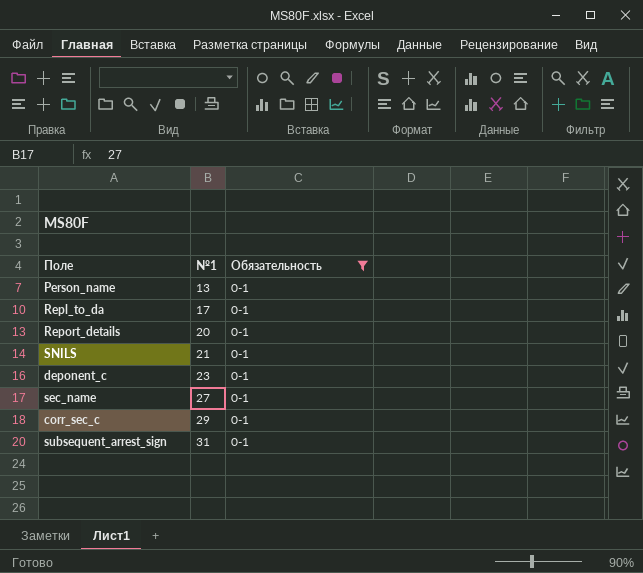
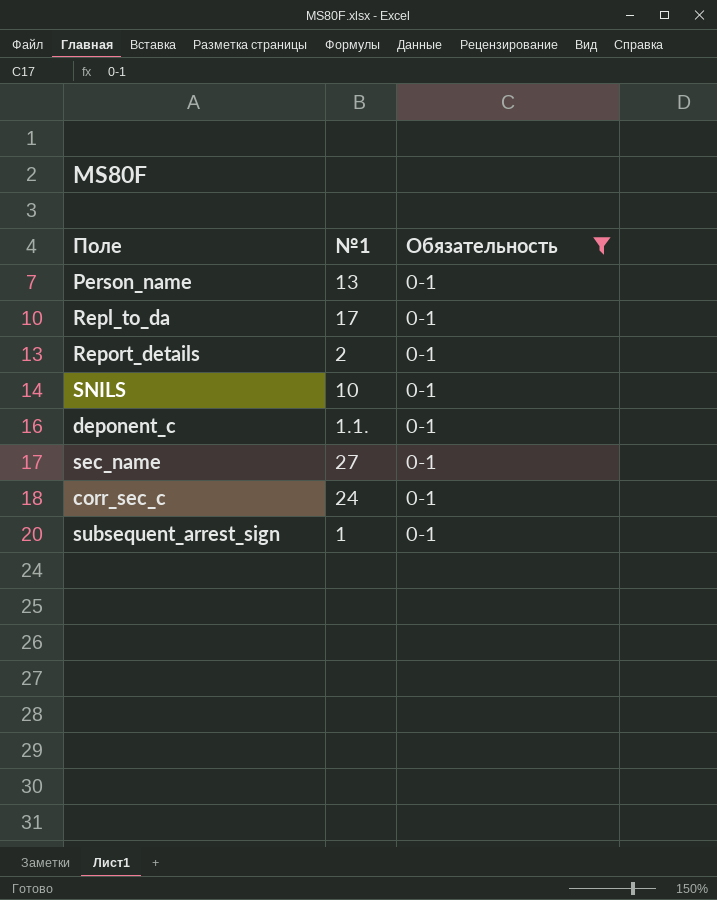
Report_details | №1: 20 -> 2
SNILS | №1: 21 -> 10
deponent_c | №1: 23 -> 1.1.
corr_sec_c | №1: 29 -> 24
subsequent_arrest_sign | №1: 31 -> 1

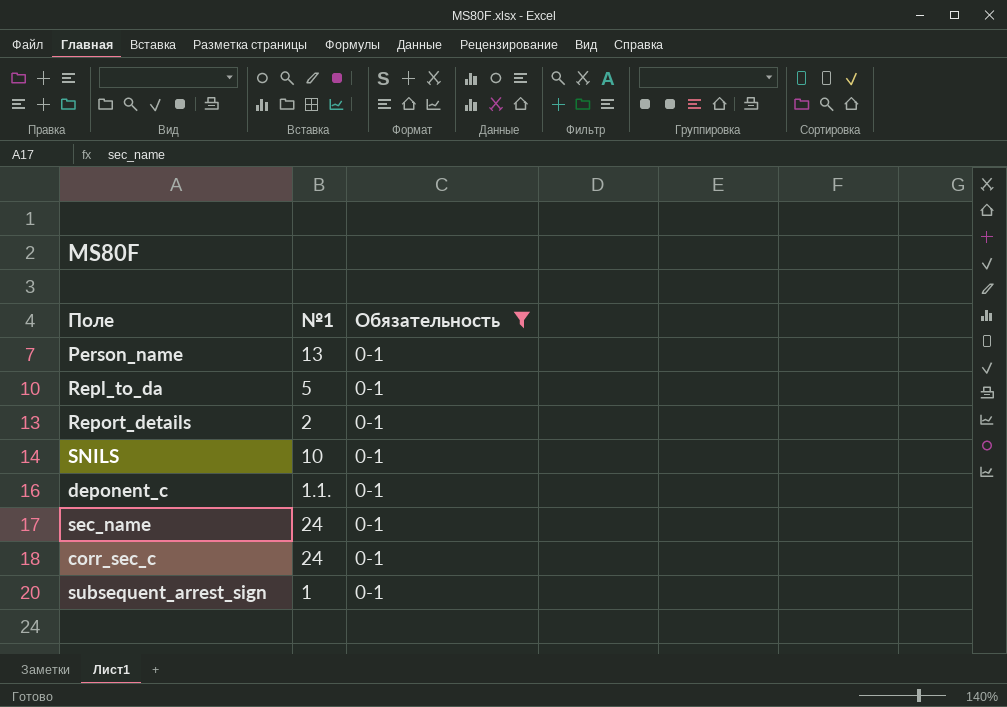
Repl_to_da | №1: 17 -> 5
sec_name | №1: 27 -> 24

